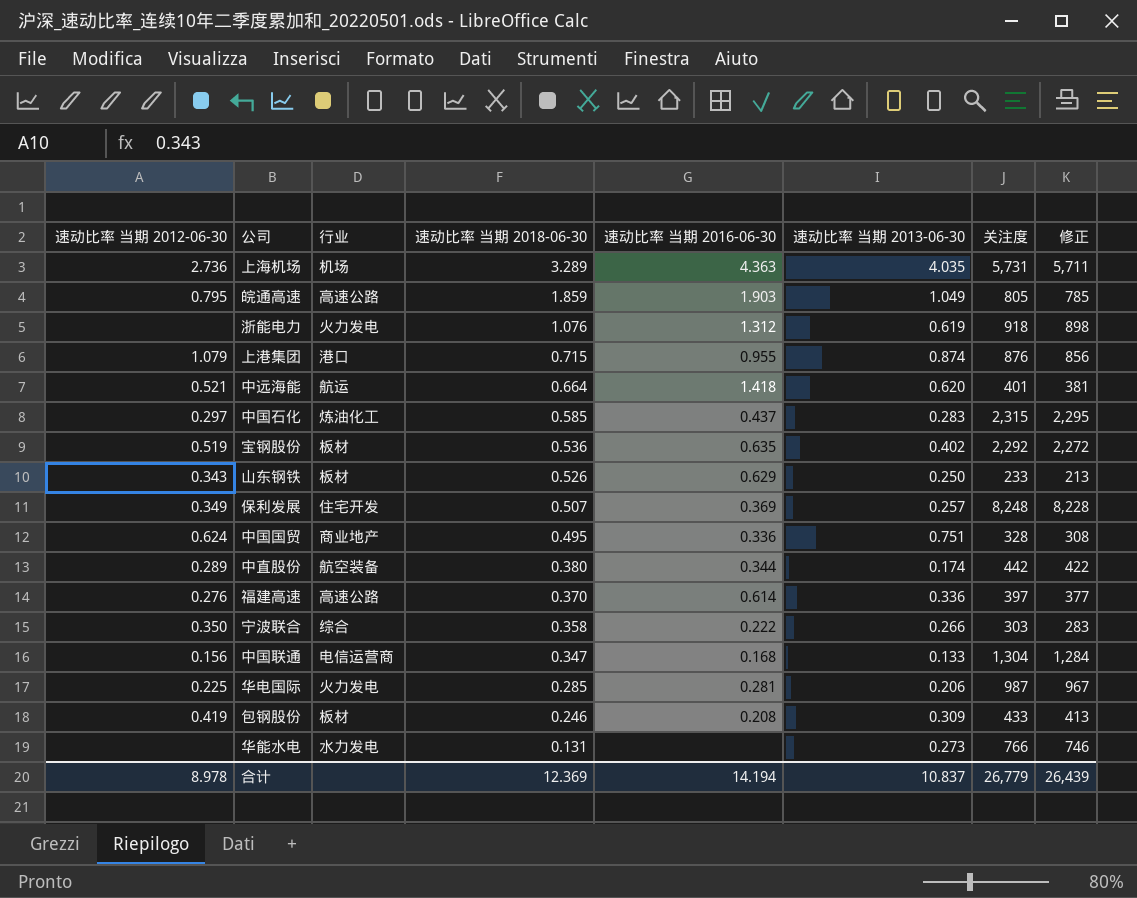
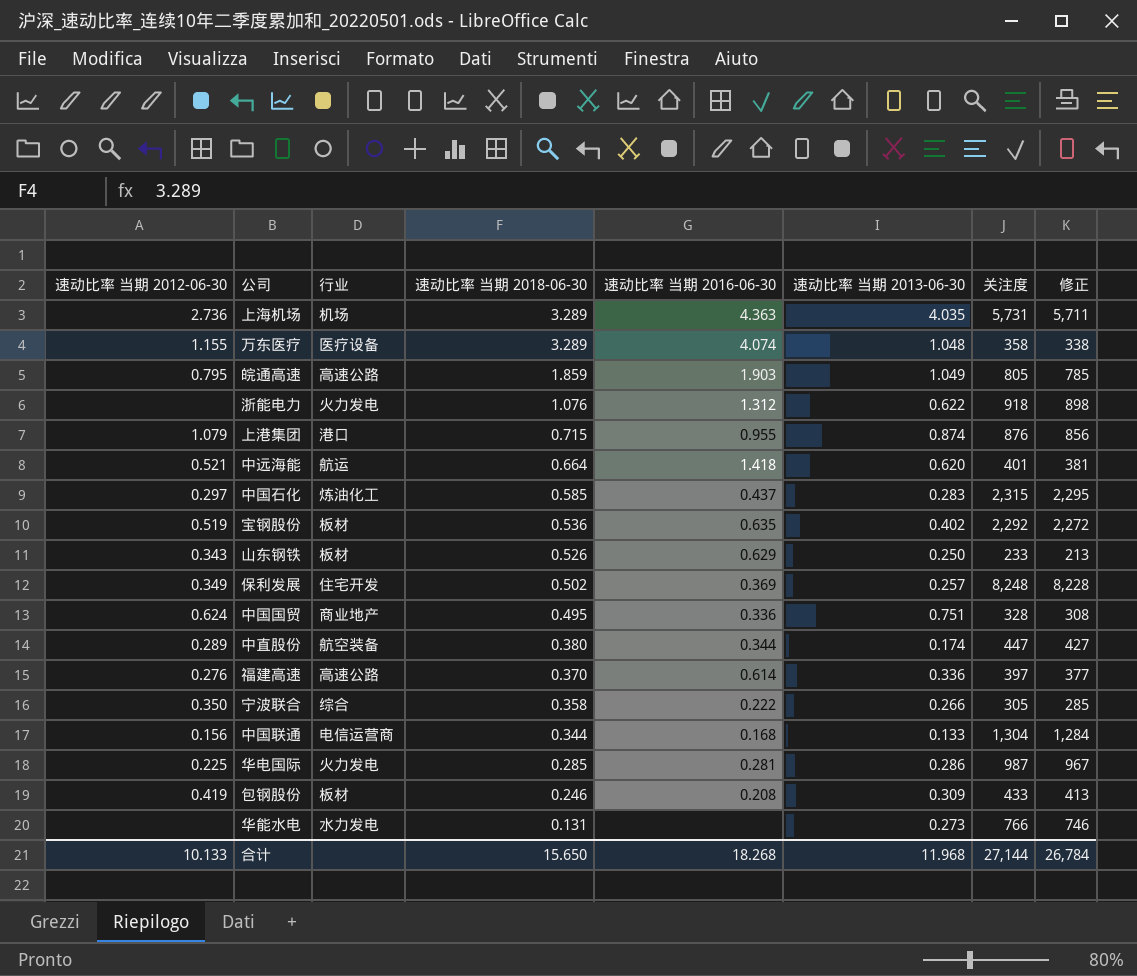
row 万东医疗: none -> 1.155 | 医疗设备 | 3.289 | 4.074 | 1.048 | 358 | 338
浙能电力 | 速动比率 当期 2013-06-30: 0.619 -> 0.622
保利发展 | 速动比率 当期 2018-06-30: 0.507 -> 0.502
中直股份 | 关注度: 442 -> 447
中直股份 | 修正: 422 -> 427
宁波联合 | 关注度: 303 -> 305
宁波联合 | 修正: 283 -> 285
中国联通 | 速动比率 当期 2018-06-30: 0.347 -> 0.344
华电国际 | 速动比率 当期 2013-06-30: 0.206 -> 0.286
合计 | 速动比率 当期 2012-06-30: 8.978 -> 10.133
合计 | 速动比率 当期 2018-06-30: 12.369 -> 15.650
合计 | 速动比率 当期 2016-06-30: 14.194 -> 18.268
合计 | 速动比率 当期 2013-06-30: 10.837 -> 11.968
合计 | 关注度: 26,779 -> 27,144
合计 | 修正: 26,439 -> 26,784

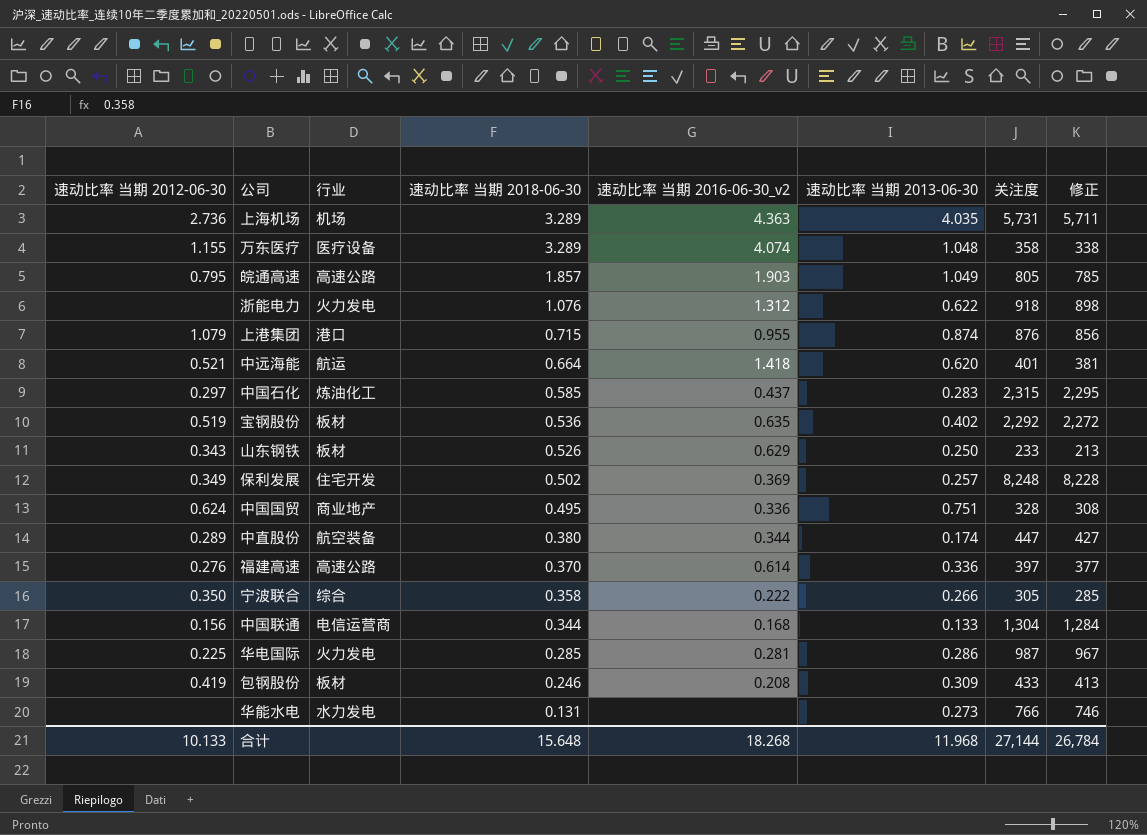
column name: 速动比率 当期 2016-06-30 -> 速动比率 当期 2016-06-30_v2
皖通高速 | 速动比率 当期 2018-06-30: 1.859 -> 1.857
合计 | 速动比率 当期 2018-06-30: 15.650 -> 15.648

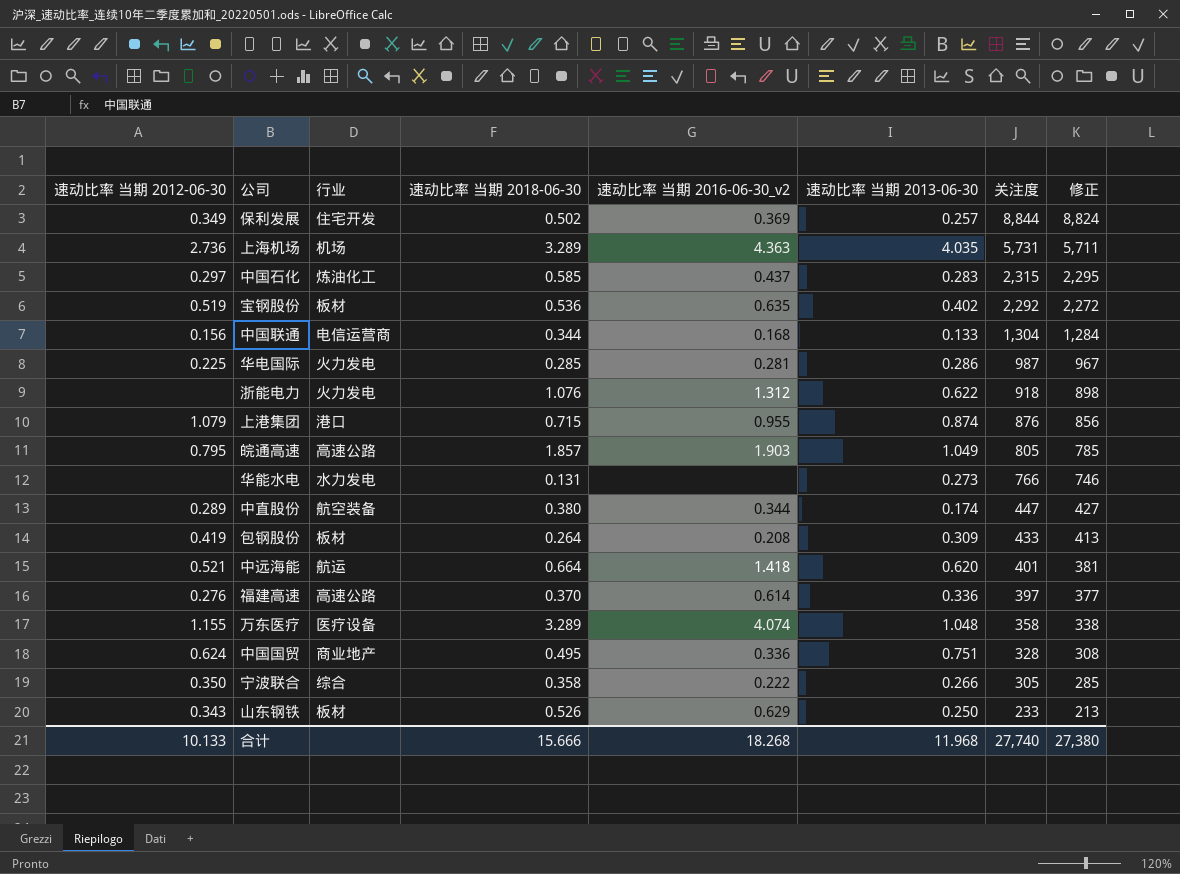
row order: 速动比率 当期 2018-06-30 descending -> 关注度 descending
保利发展 | 关注度: 8,248 -> 8,844
保利发展 | 修正: 8,228 -> 8,824
包钢股份 | 速动比率 当期 2018-06-30: 0.246 -> 0.264
合计 | 速动比率 当期 2018-06-30: 15.648 -> 15.666
合计 | 关注度: 27,144 -> 27,740
合计 | 修正: 26,784 -> 27,380

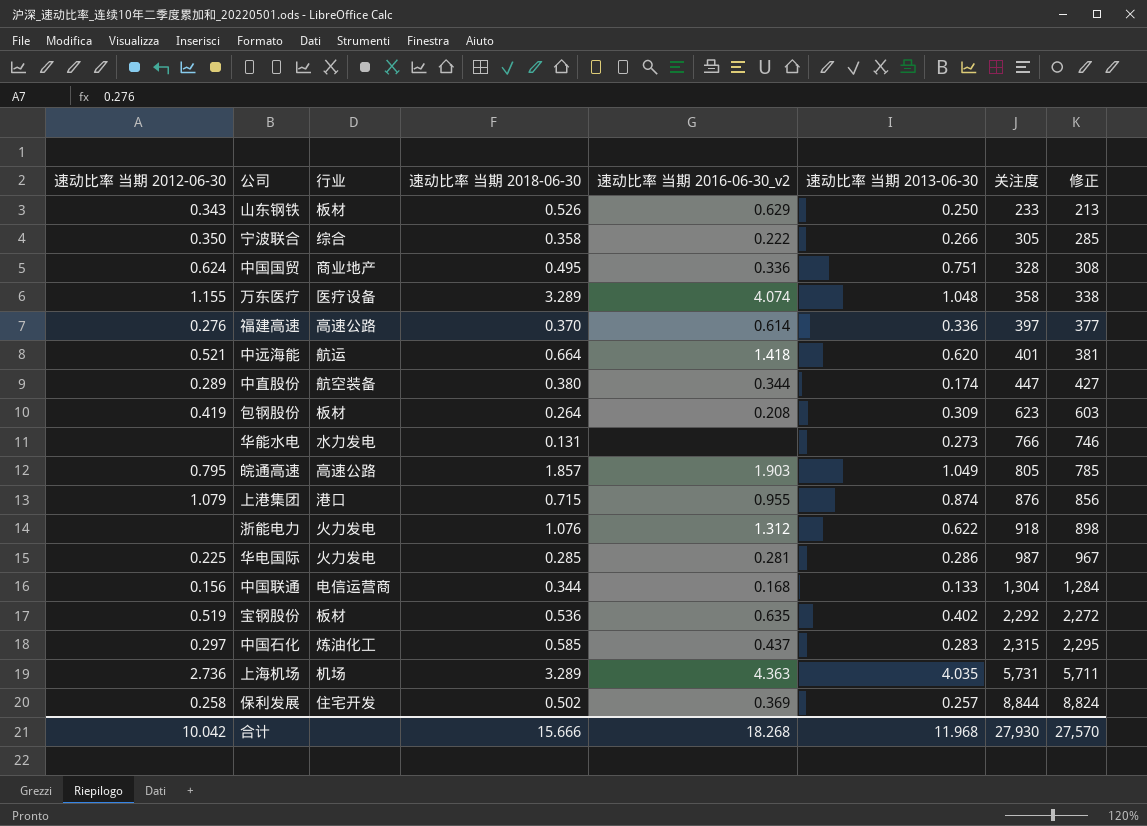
row order: 关注度 descending -> 关注度 ascending
包钢股份 | 关注度: 433 -> 623
包钢股份 | 修正: 413 -> 603
保利发展 | 速动比率 当期 2012-06-30: 0.349 -> 0.258
合计 | 速动比率 当期 2012-06-30: 10.133 -> 10.042
合计 | 关注度: 27,740 -> 27,930
合计 | 修正: 27,380 -> 27,570

